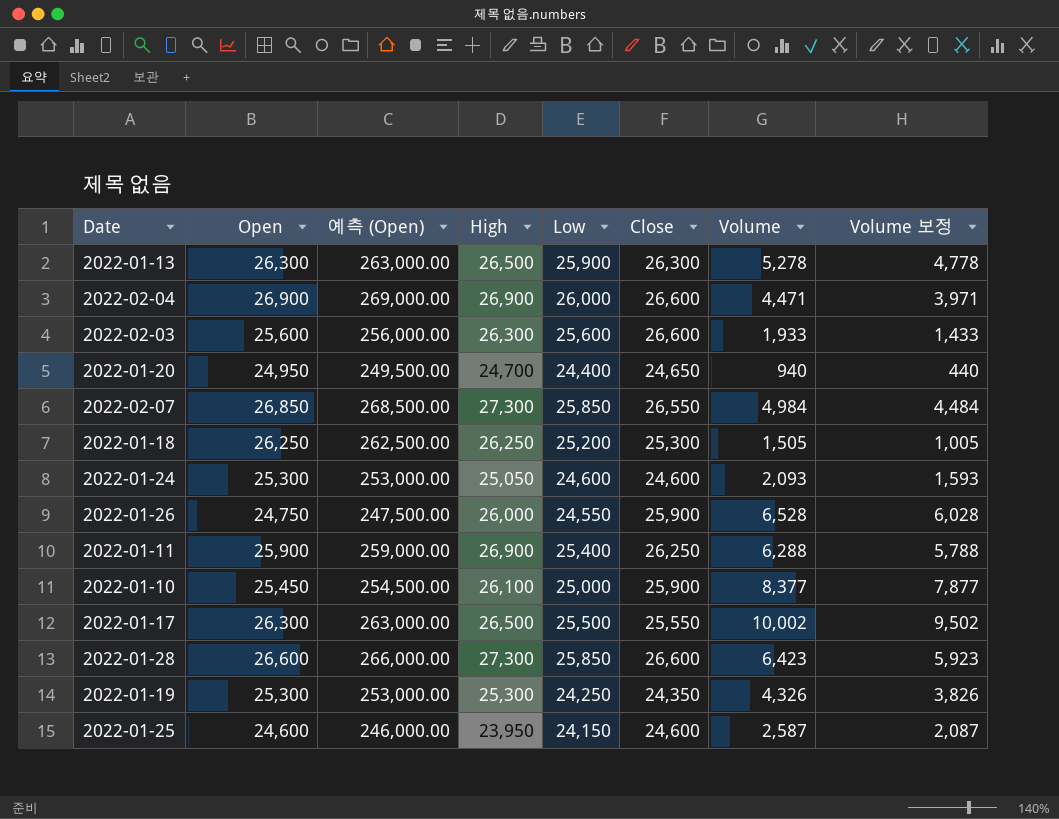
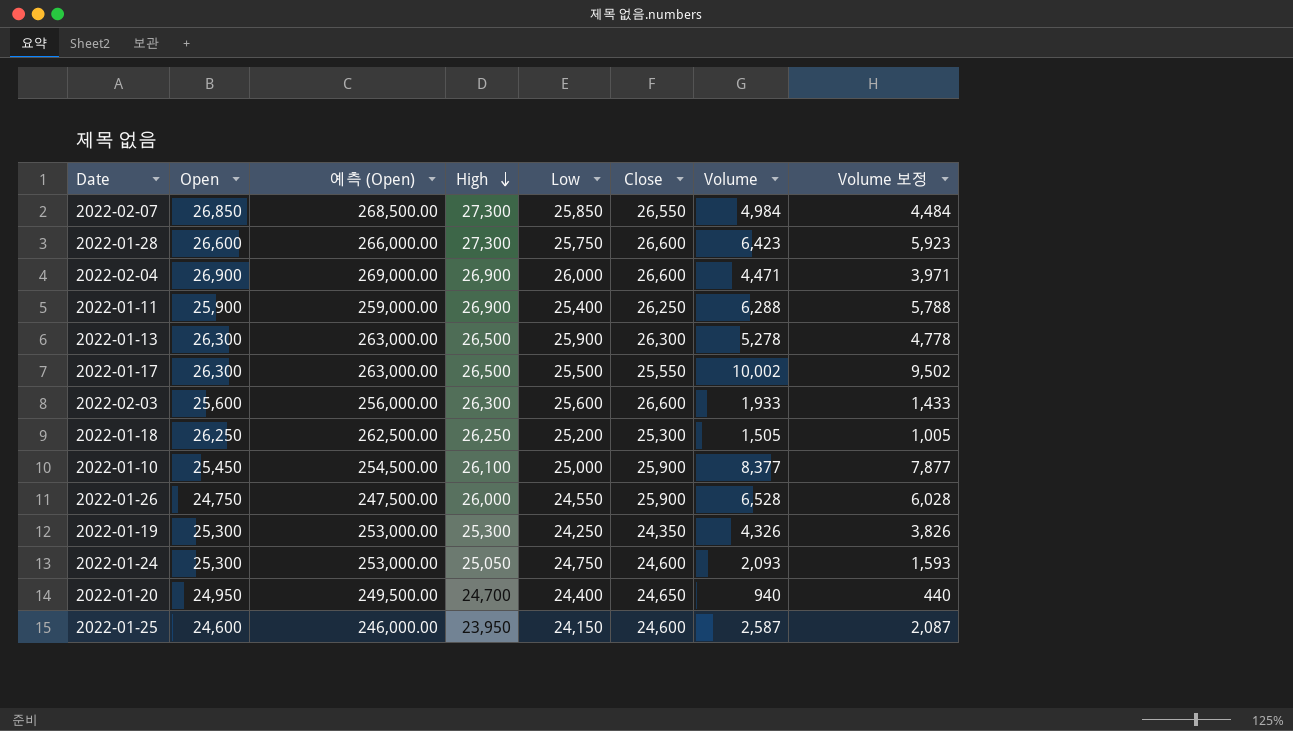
row order: none -> High descending
2022-01-28 | Low: 25,850 -> 25,750
2022-01-24 | Low: 24,600 -> 24,750

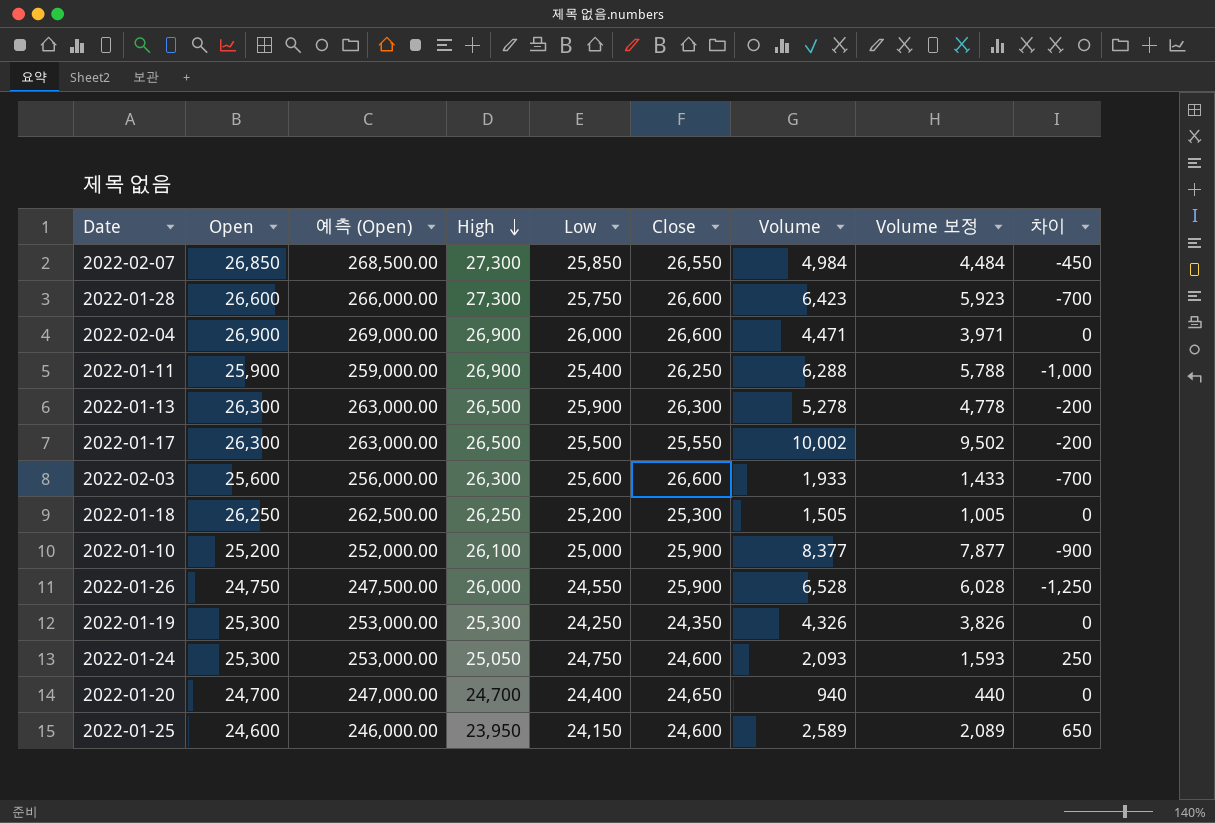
column 차이 | formula: none -> [Open] - [High]
2022-01-10 | Open: 25,450 -> 25,200
2022-01-10 | 예측 (Open): 254,500.00 -> 252,000.00
2022-01-20 | Open: 24,950 -> 24,700
2022-01-20 | 예측 (Open): 249,500.00 -> 247,000.00
2022-01-25 | Volume: 2,587 -> 2,589
2022-01-25 | Volume 보정: 2,087 -> 2,089

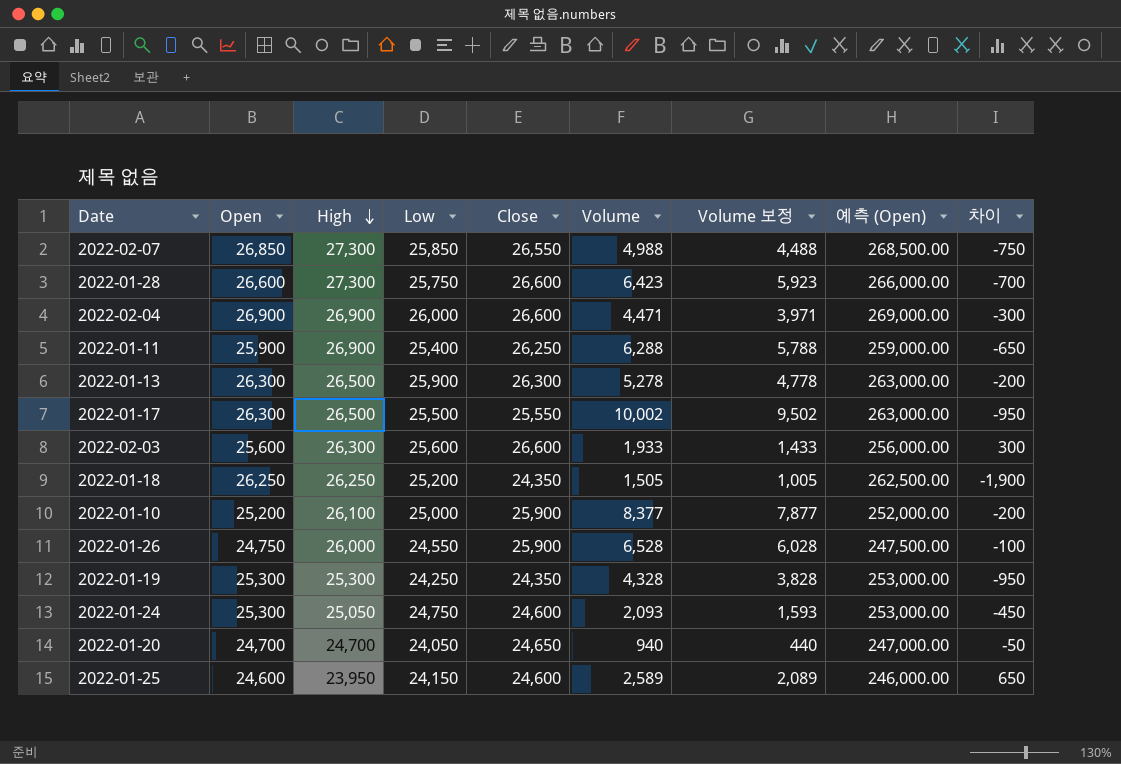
column 예측 (Open) | position: 3 -> 8
column 차이 | formula: [Open] - [High] -> [Close] - [High]
2022-02-07 | Volume: 4,984 -> 4,988
2022-02-07 | Volume 보정: 4,484 -> 4,488
2022-01-18 | Close: 25,300 -> 24,350
2022-01-19 | Volume: 4,326 -> 4,328
2022-01-19 | Volume 보정: 3,826 -> 3,828
2022-01-20 | Low: 24,400 -> 24,050

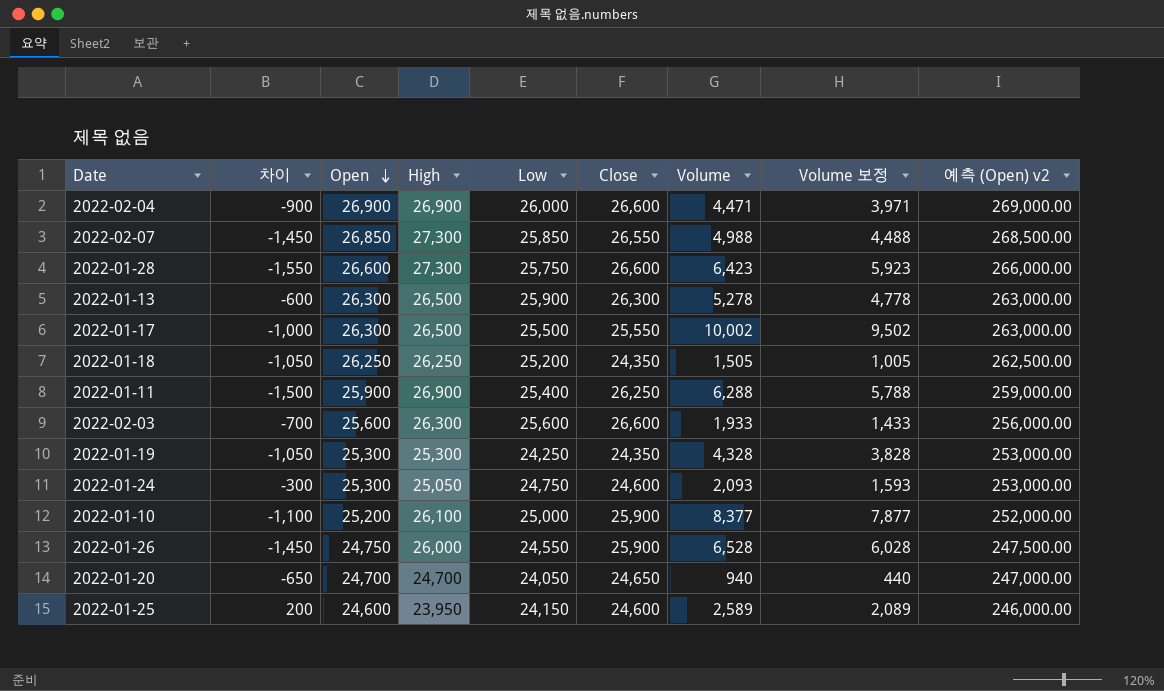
row order: High descending -> Open descending
column 차이 | formula: [Close] - [High] -> [Low] - [High]
column 차이 | position: 9 -> 2
column name: 예측 (Open) -> 예측 (Open) v2

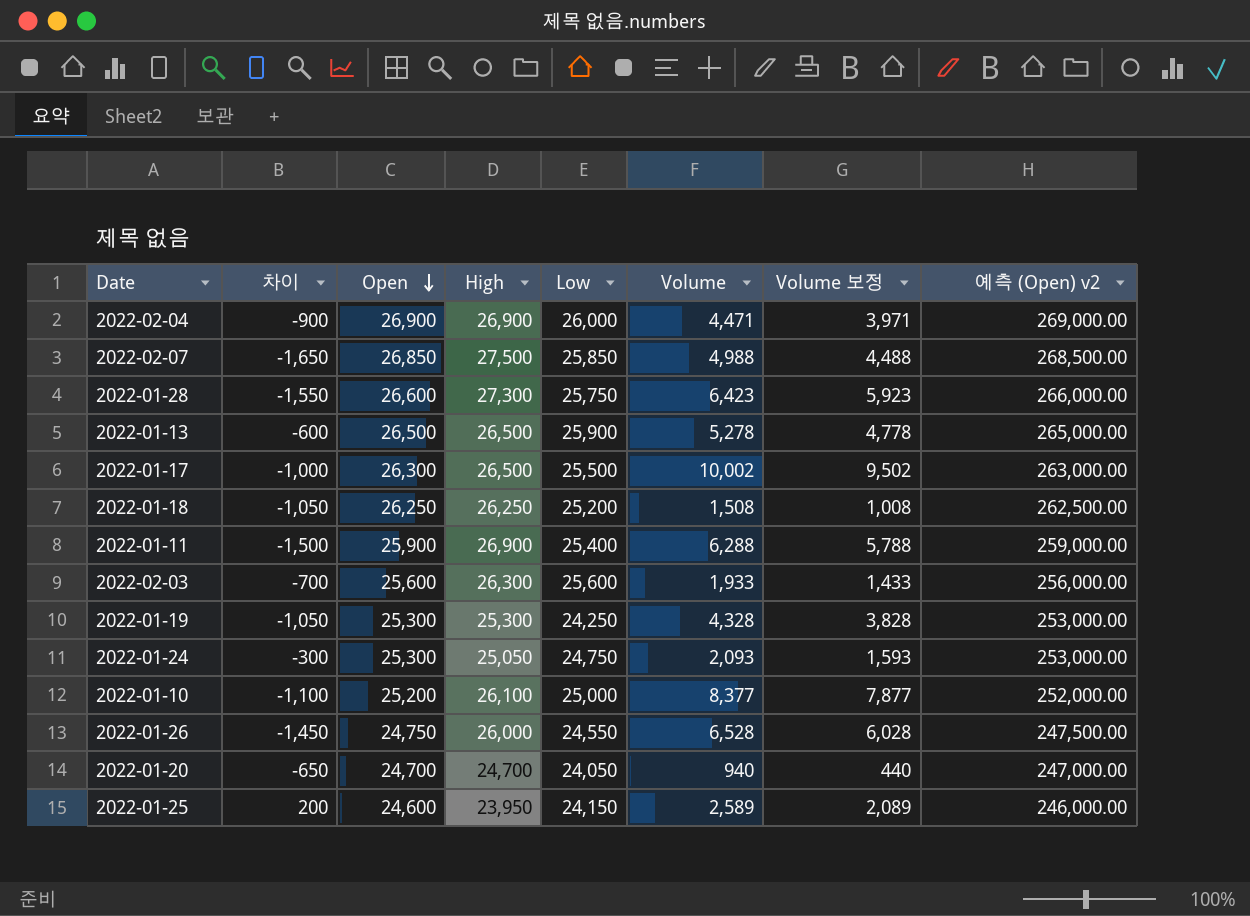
column Close | position: 6 -> none
2022-02-07 | 차이: -1,450 -> -1,650
2022-02-07 | High: 27,300 -> 27,500
2022-01-13 | Open: 26,300 -> 26,500
2022-01-13 | 예측 (Open) v2: 263,000.00 -> 265,000.00
2022-01-18 | Volume: 1,505 -> 1,508
2022-01-18 | Volume 보정: 1,005 -> 1,008

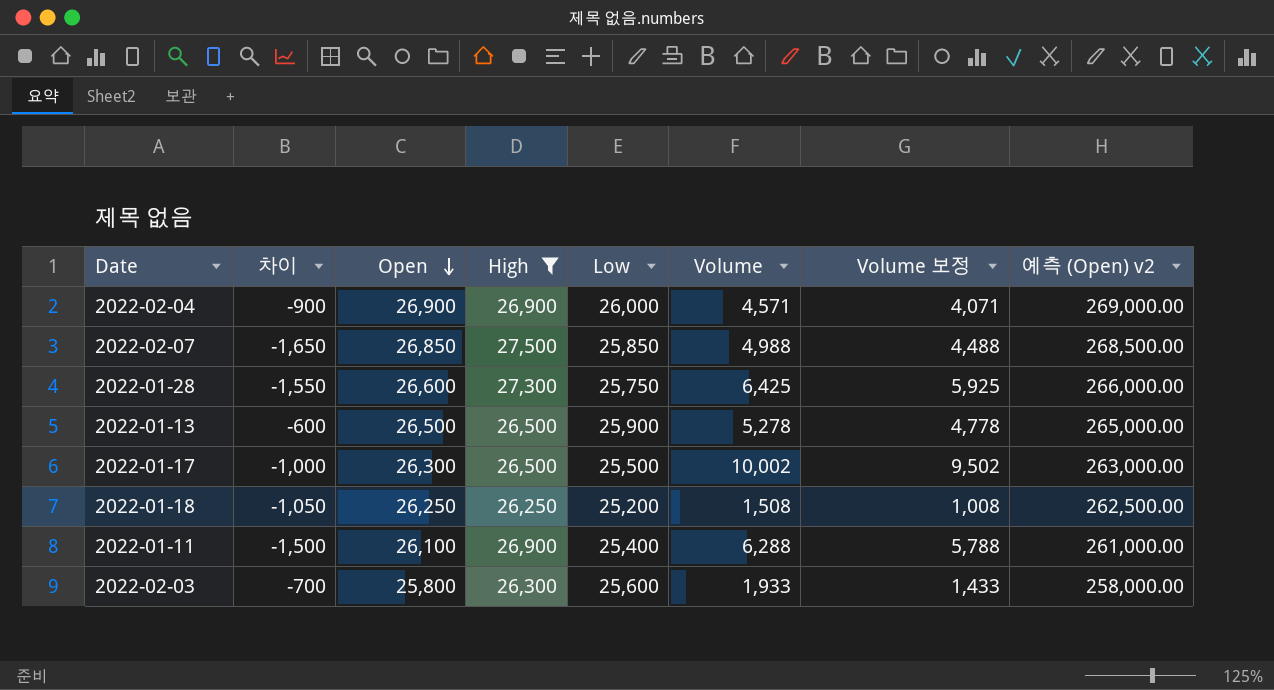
filter: none -> High >= 26,250
2022-02-04 | Volume: 4,471 -> 4,571
2022-02-04 | Volume 보정: 3,971 -> 4,071
2022-01-28 | Volume: 6,423 -> 6,425
2022-01-28 | Volume 보정: 5,923 -> 5,925
2022-01-11 | Open: 25,900 -> 26,100
2022-01-11 | 예측 (Open) v2: 259,000.00 -> 261,000.00
2022-02-03 | Open: 25,600 -> 25,800
2022-02-03 | 예측 (Open) v2: 256,000.00 -> 258,000.00

